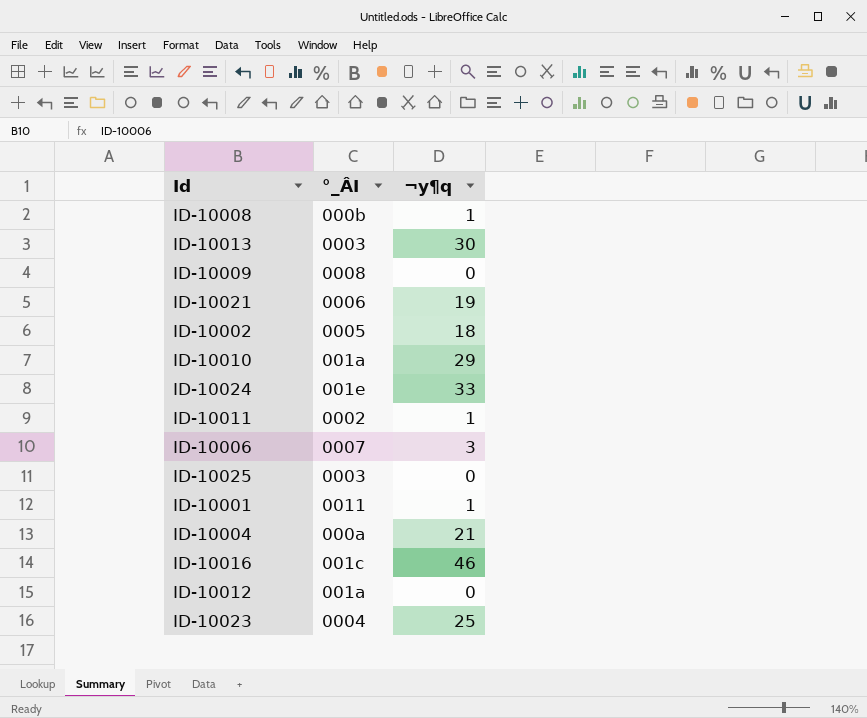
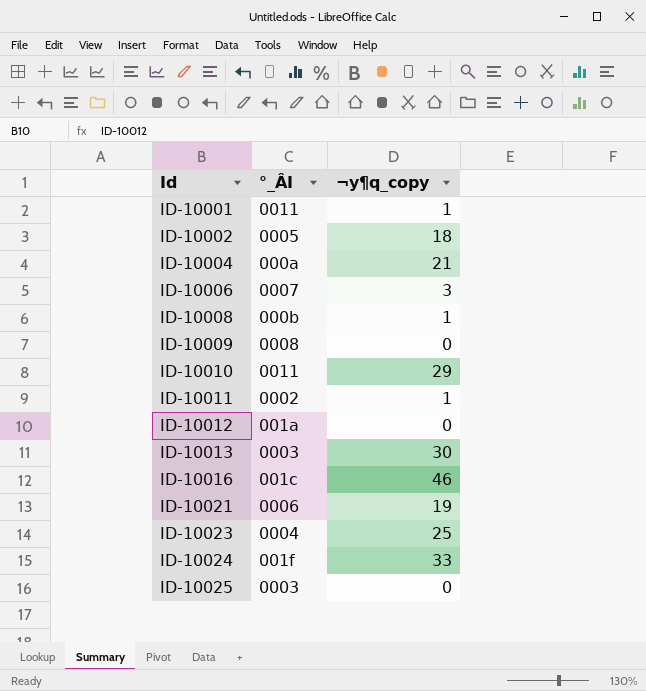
row order: none -> Id ascending
column name: ¬y¶q -> ¬y¶q_copy
ID-10010 | °_ÂI: 001a -> 0011
ID-10024 | °_ÂI: 001e -> 001f

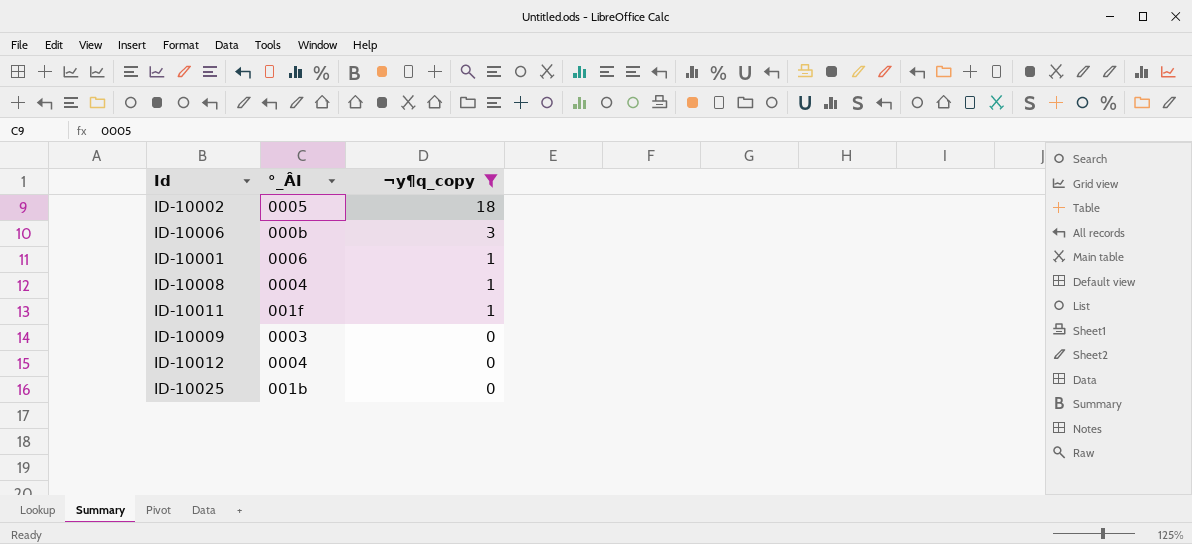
filter: none -> ¬y¶q_copy <= 18
row order: Id ascending -> ¬y¶q_copy descending
ID-10006 | °_ÂI: 0007 -> 000b
ID-10001 | °_ÂI: 0011 -> 0006
ID-10008 | °_ÂI: 000b -> 0004
ID-10011 | °_ÂI: 0002 -> 001f
ID-10009 | °_ÂI: 0008 -> 0003
ID-10012 | °_ÂI: 001a -> 0004
ID-10025 | °_ÂI: 0003 -> 001b

